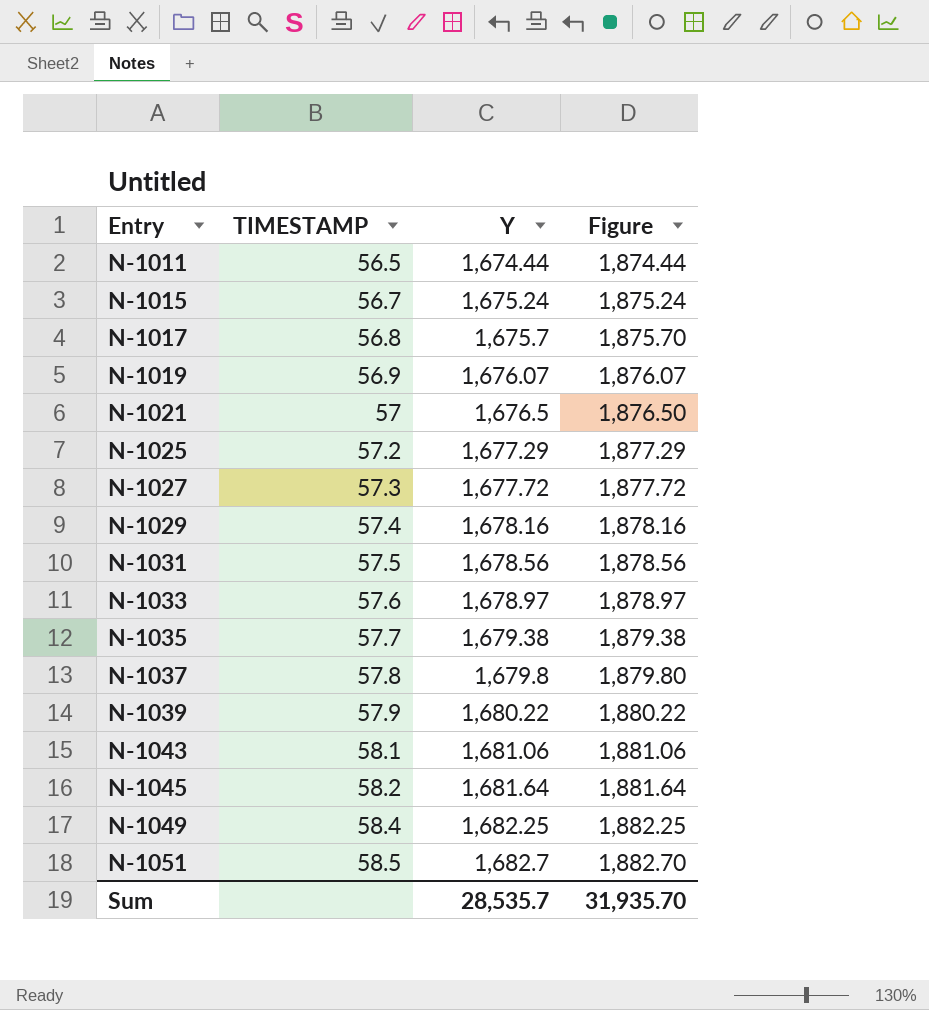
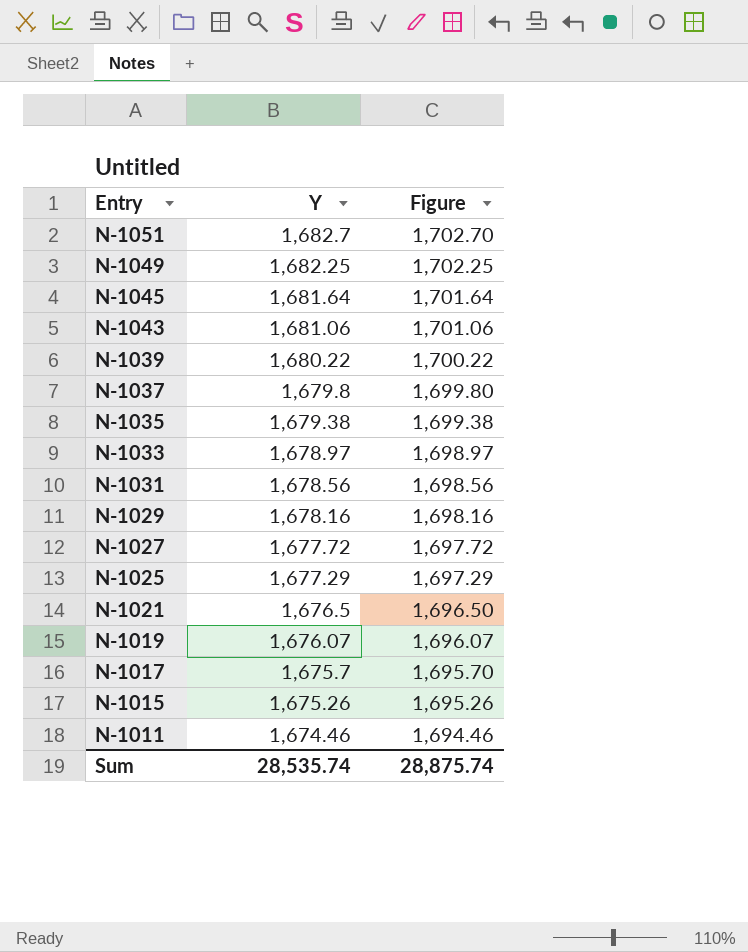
row order: Entry ascending -> Entry descending
column TIMESTAMP | position: 2 -> none
column Figure | formula: [Y] + 200 -> [Y] + 20
N-1015 | Y: 1,675.24 -> 1,675.26
N-1011 | Y: 1,674.44 -> 1,674.46
Sum | Y: 28,535.7 -> 28,535.74
Sum | Figure: 31,935.70 -> 28,875.74

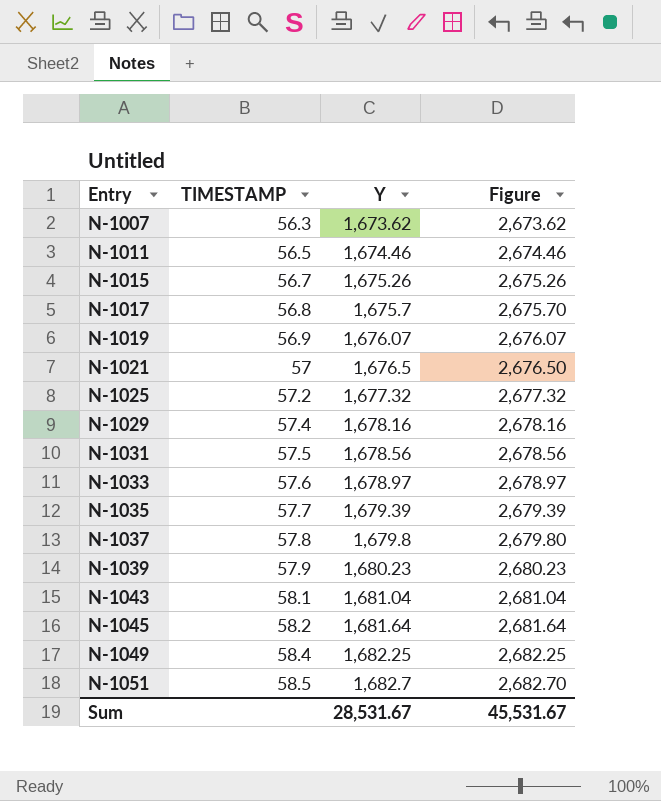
row order: Entry descending -> Entry ascending
column TIMESTAMP | position: none -> 2
column Figure | formula: [Y] + 20 -> [Y] + 1000
row N-1027: 1,677.72 | 1,697.72 -> none
row N-1007: none -> 56.3 | 1,673.62 | 2,673.62
N-1025 | Y: 1,677.29 -> 1,677.32
N-1035 | Y: 1,679.38 -> 1,679.39
N-1039 | Y: 1,680.22 -> 1,680.23
N-1043 | Y: 1,681.06 -> 1,681.04
Sum | Y: 28,535.74 -> 28,531.67
Sum | Figure: 28,875.74 -> 45,531.67

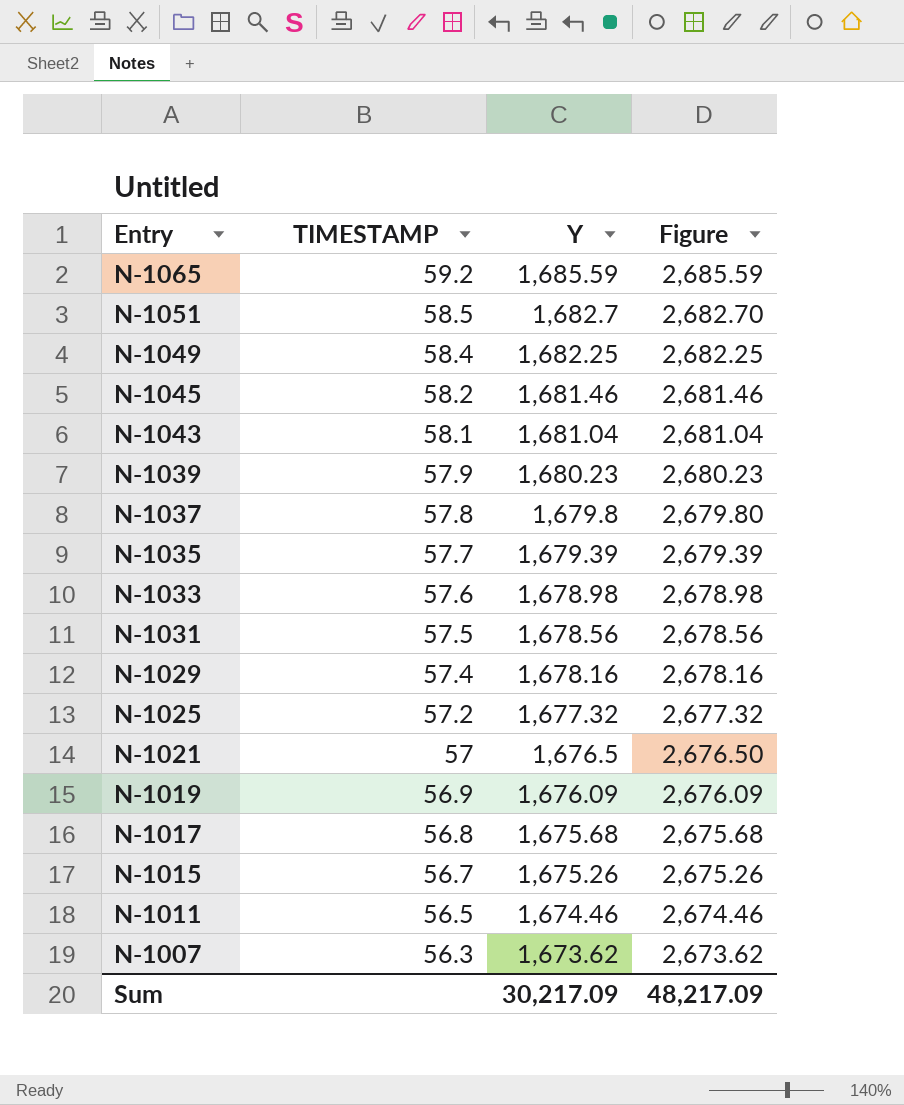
row order: Entry ascending -> Entry descending
row N-1065: none -> 59.2 | 1,685.59 | 2,685.59
N-1045 | Y: 1,681.64 -> 1,681.46
N-1045 | Figure: 2,681.64 -> 2,681.46
N-1033 | Y: 1,678.97 -> 1,678.98
N-1033 | Figure: 2,678.97 -> 2,678.98
N-1019 | Y: 1,676.07 -> 1,676.09
N-1019 | Figure: 2,676.07 -> 2,676.09
N-1017 | Y: 1,675.7 -> 1,675.68
N-1017 | Figure: 2,675.70 -> 2,675.68
Sum | Y: 28,531.67 -> 30,217.09
Sum | Figure: 45,531.67 -> 48,217.09

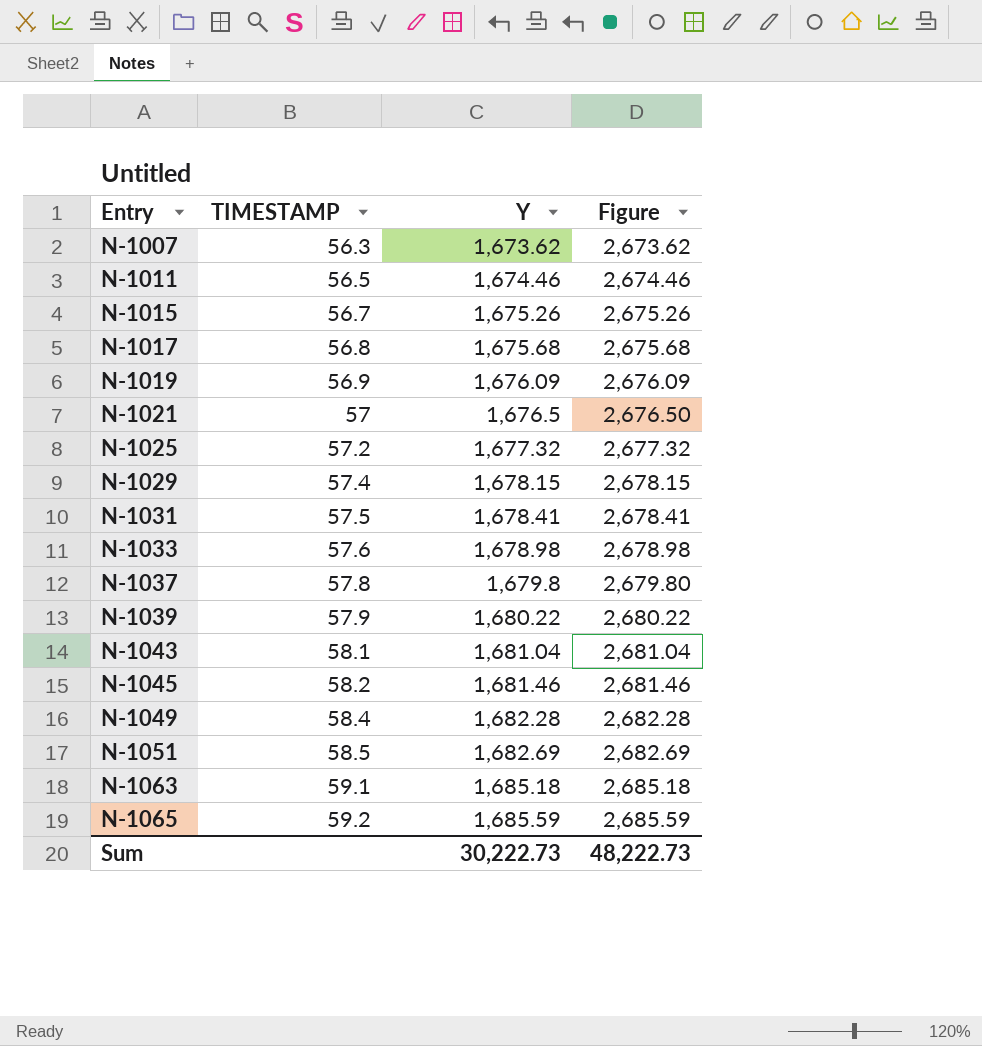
row order: Entry descending -> Entry ascending
row N-1035: 57.7 | 1,679.39 | 2,679.39 -> none
N-1029 | Y: 1,678.16 -> 1,678.15
N-1029 | Figure: 2,678.16 -> 2,678.15
N-1031 | Y: 1,678.56 -> 1,678.41
N-1031 | Figure: 2,678.56 -> 2,678.41
N-1039 | Y: 1,680.23 -> 1,680.22
N-1039 | Figure: 2,680.23 -> 2,680.22
N-1049 | Y: 1,682.25 -> 1,682.28
N-1049 | Figure: 2,682.25 -> 2,682.28
N-1051 | Y: 1,682.7 -> 1,682.69
N-1051 | Figure: 2,682.70 -> 2,682.69
row N-1063: none -> 59.1 | 1,685.18 | 2,685.18
Sum | Y: 30,217.09 -> 30,222.73
Sum | Figure: 48,217.09 -> 48,222.73

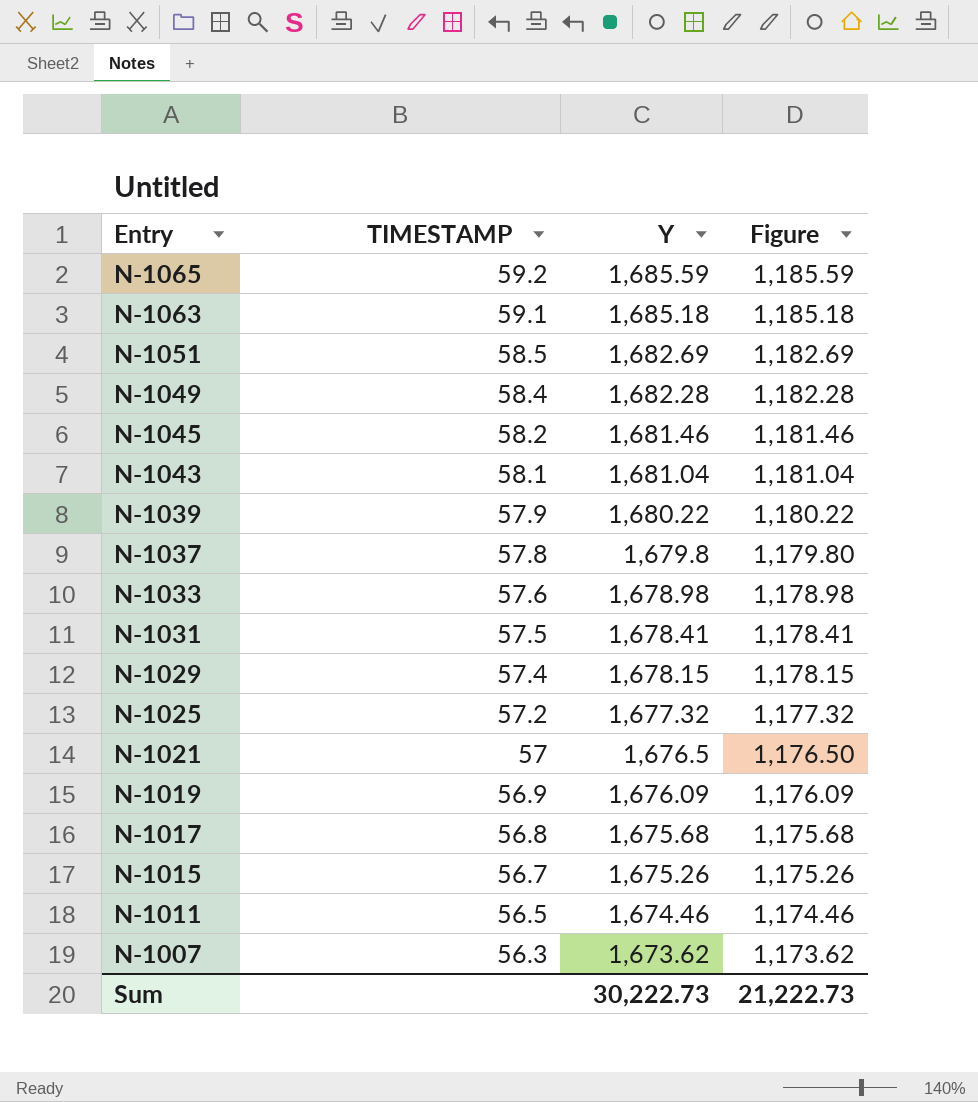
row order: Entry ascending -> Entry descending
column Figure | formula: [Y] + 1000 -> [Y] - 500
Sum | Figure: 48,222.73 -> 21,222.73

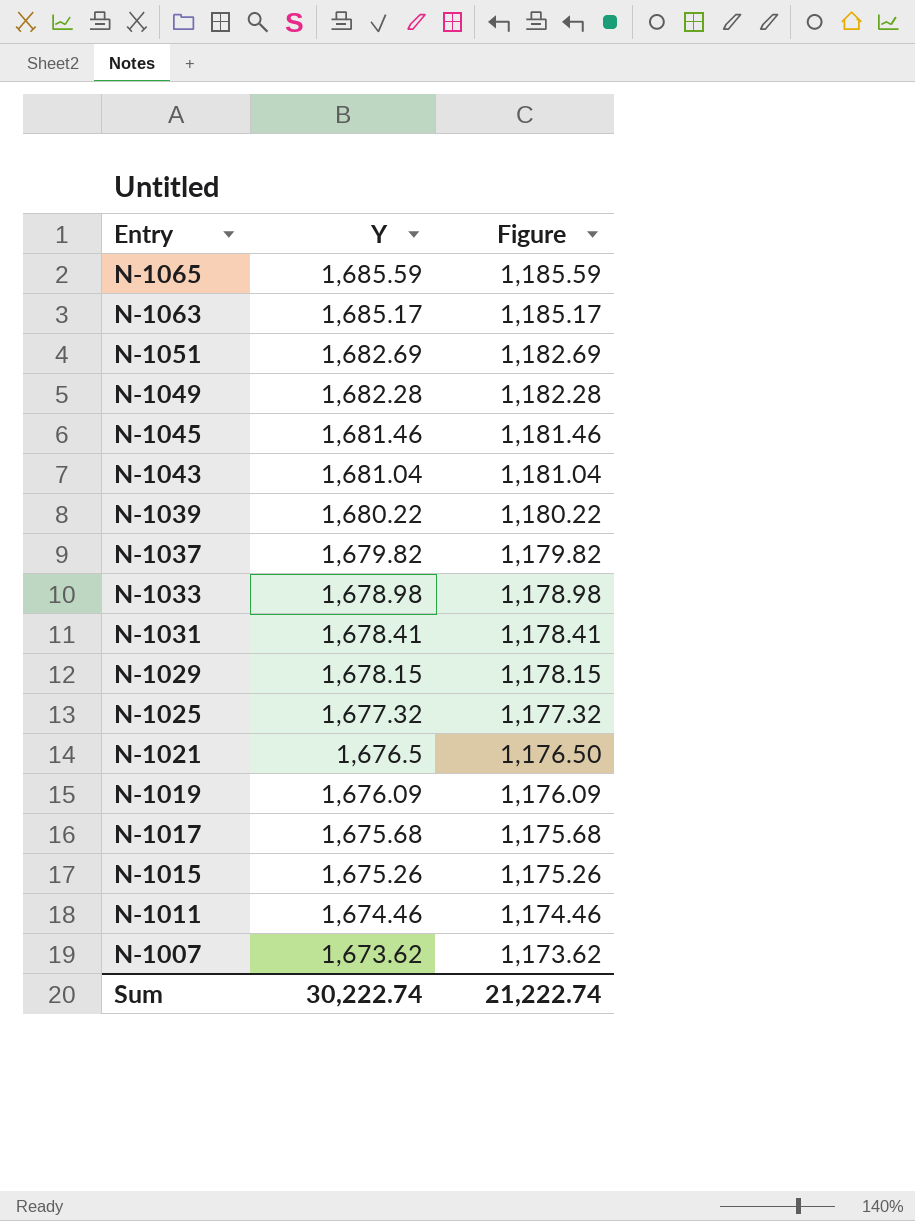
column TIMESTAMP | position: 2 -> none
N-1063 | Y: 1,685.18 -> 1,685.17
N-1063 | Figure: 1,185.18 -> 1,185.17
N-1037 | Y: 1,679.8 -> 1,679.82
N-1037 | Figure: 1,179.80 -> 1,179.82
Sum | Y: 30,222.73 -> 30,222.74
Sum | Figure: 21,222.73 -> 21,222.74

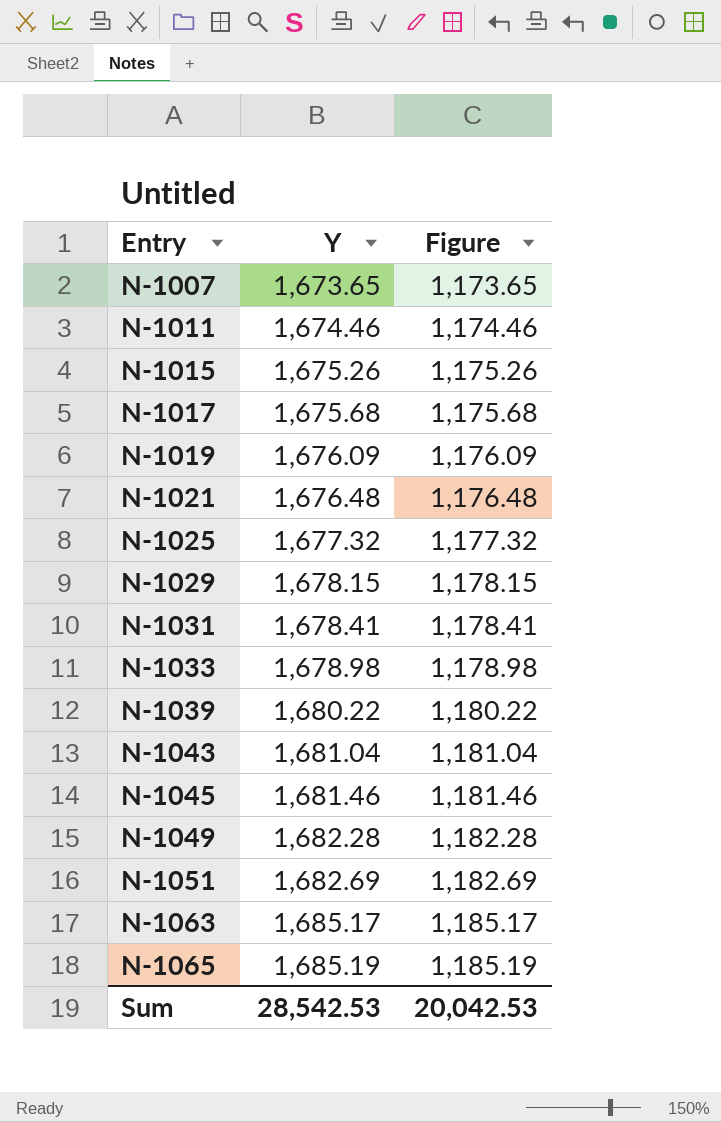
row order: Entry descending -> Entry ascending
row N-1037: 1,679.82 | 1,179.82 -> none
N-1007 | Y: 1,673.62 -> 1,673.65
N-1007 | Figure: 1,173.62 -> 1,173.65
N-1021 | Y: 1,676.5 -> 1,676.48
N-1021 | Figure: 1,176.50 -> 1,176.48
N-1065 | Y: 1,685.59 -> 1,685.19
N-1065 | Figure: 1,185.59 -> 1,185.19
Sum | Y: 30,222.74 -> 28,542.53
Sum | Figure: 21,222.74 -> 20,042.53

